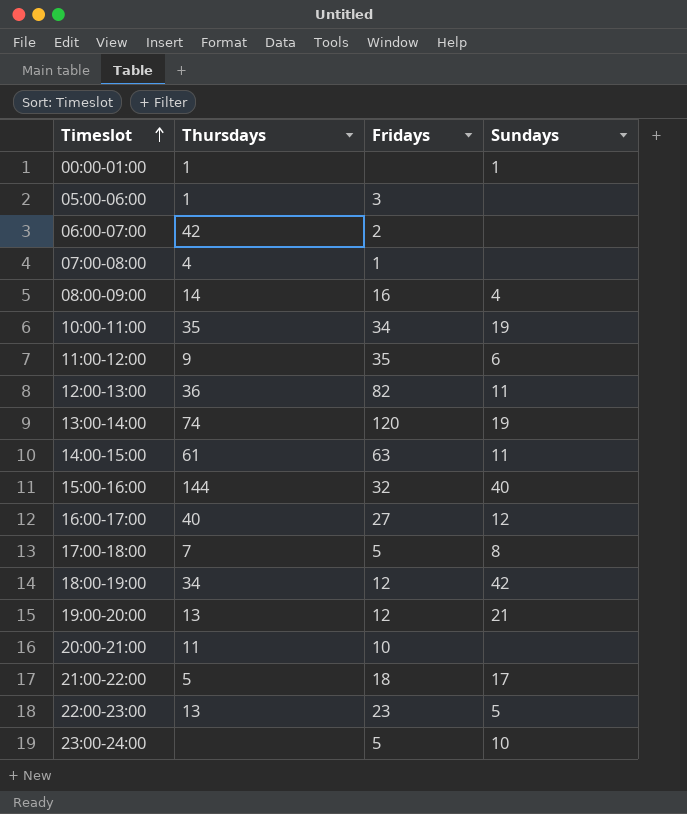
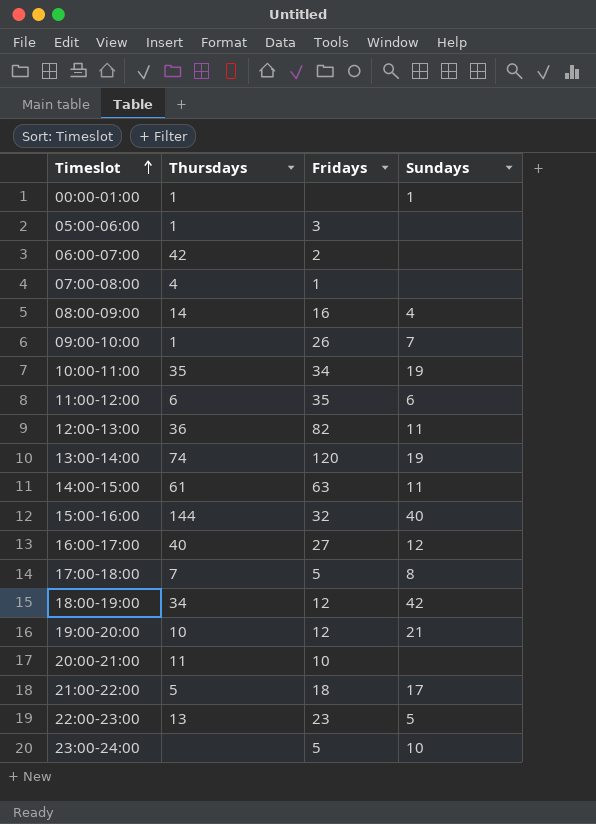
row 09:00-10:00: none -> 1 | 26 | 7
11:00-12:00 | Thursdays: 9 -> 6
19:00-20:00 | Thursdays: 13 -> 10

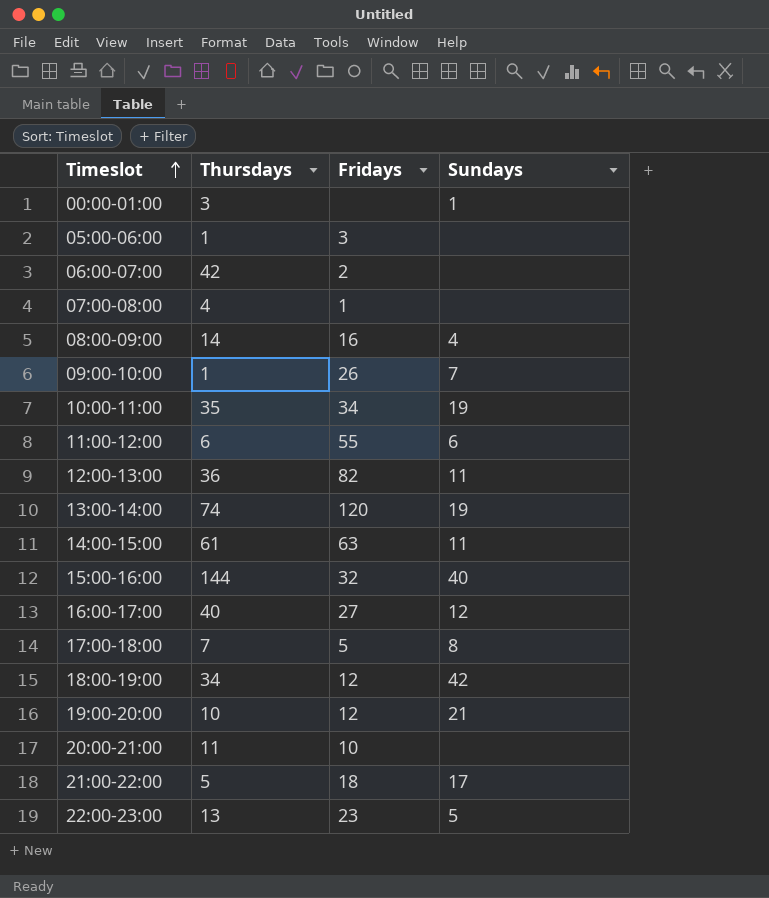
row 23:00-24:00: none | 5 | 10 -> none
00:00-01:00 | Thursdays: 1 -> 3
11:00-12:00 | Fridays: 35 -> 55

